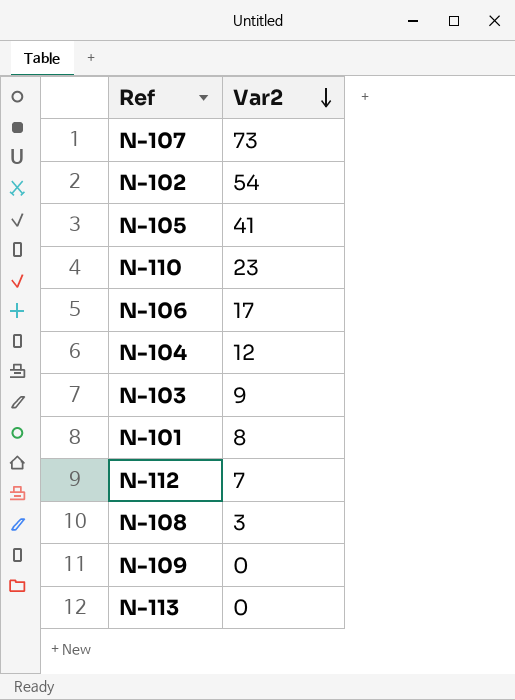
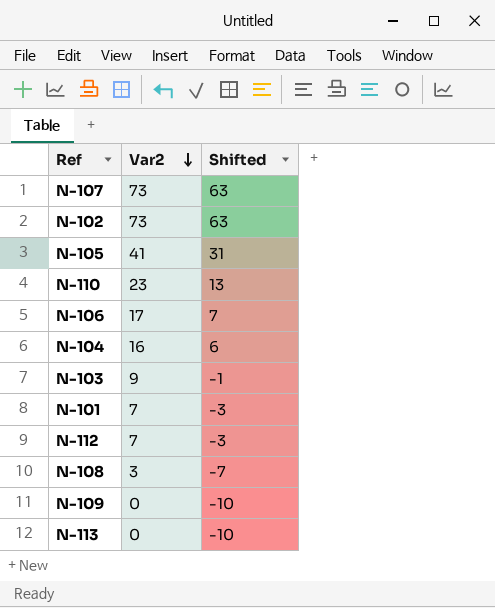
column Shifted | formula: none -> [Var2] - 10
N-102 | Var2: 54 -> 73
N-104 | Var2: 12 -> 16
N-101 | Var2: 8 -> 7

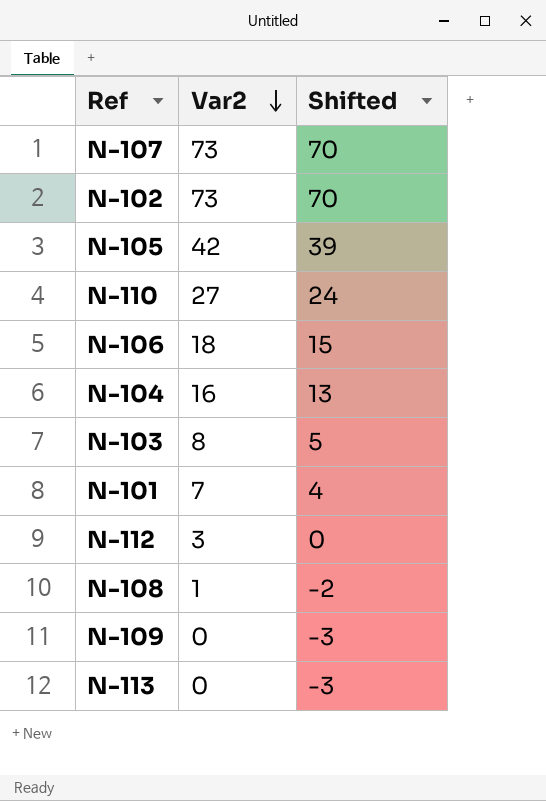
column Shifted | formula: [Var2] - 10 -> [Var2] - 3
N-105 | Var2: 41 -> 42
N-110 | Var2: 23 -> 27
N-106 | Var2: 17 -> 18
N-103 | Var2: 9 -> 8
N-112 | Var2: 7 -> 3
N-108 | Var2: 3 -> 1

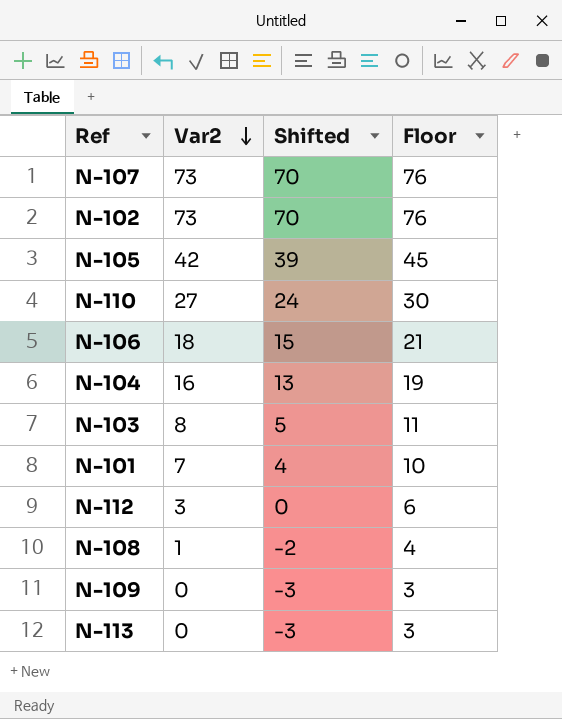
column Floor | formula: none -> [Var2] + 3

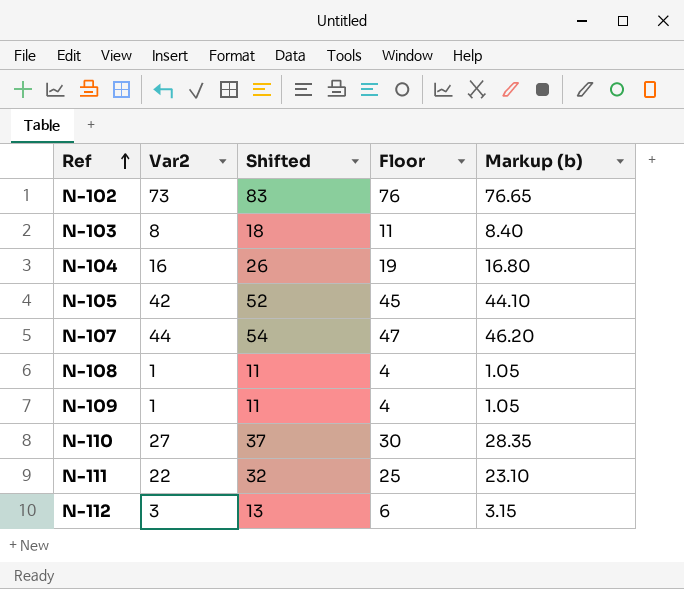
row order: Var2 descending -> Ref ascending
column Shifted | formula: [Var2] - 3 -> [Var2] + 10
column Markup (b) | formula: none -> [Var2] * 1.05
row N-106: 18 | 15 | 21 -> none
row N-101: 7 | 4 | 10 -> none
row N-113: 0 | -3 | 3 -> none
N-107 | Var2: 73 -> 44
N-107 | Floor: 76 -> 47
N-109 | Var2: 0 -> 1
N-109 | Floor: 3 -> 4
row N-111: none -> 22 | 32 | 25 | 23.10

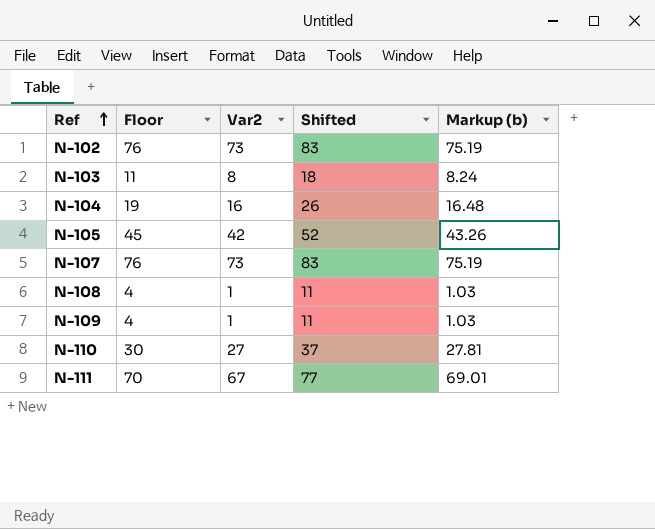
column Floor | position: 4 -> 2
column Markup (b) | formula: [Var2] * 1.05 -> [Var2] * 1.03
row N-112: 3 | 13 | 6 | 3.15 -> none
N-107 | Floor: 47 -> 76
N-107 | Var2: 44 -> 73
N-107 | Shifted: 54 -> 83
N-111 | Floor: 25 -> 70
N-111 | Var2: 22 -> 67
N-111 | Shifted: 32 -> 77

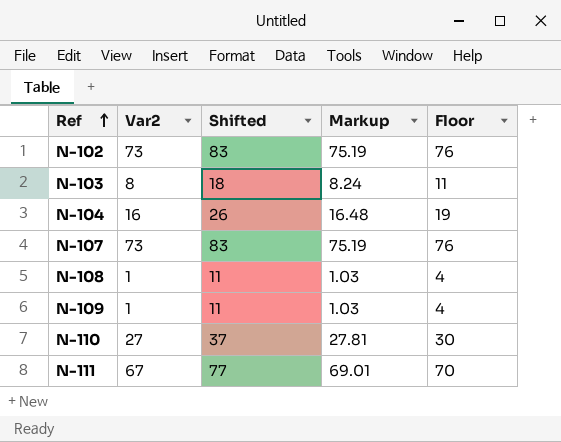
column name: Markup (b) -> Markup
column Floor | position: 2 -> 5
row N-105: 45 | 42 | 52 | 43.26 -> none

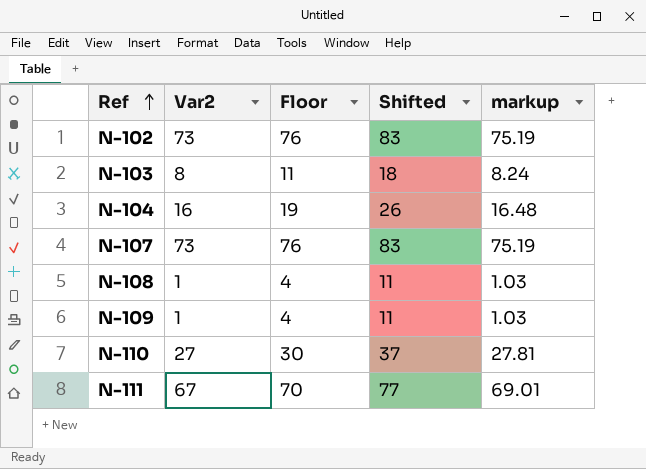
column Floor | position: 5 -> 3
column name: Markup -> markup

